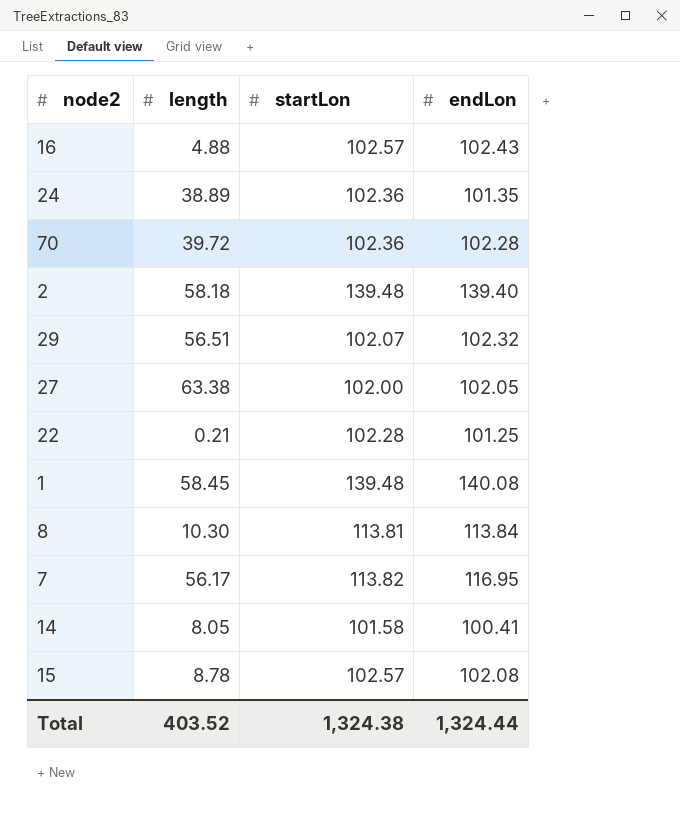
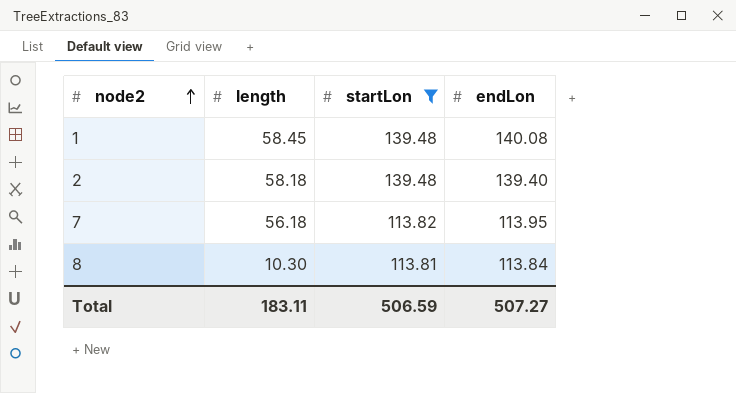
filter: none -> startLon >= 113.81
row order: none -> node2 ascending
7 | length: 56.17 -> 56.18
7 | endLon: 116.95 -> 113.95
Total | length: 403.52 -> 183.11
Total | startLon: 1,324.38 -> 506.59
Total | endLon: 1,324.44 -> 507.27

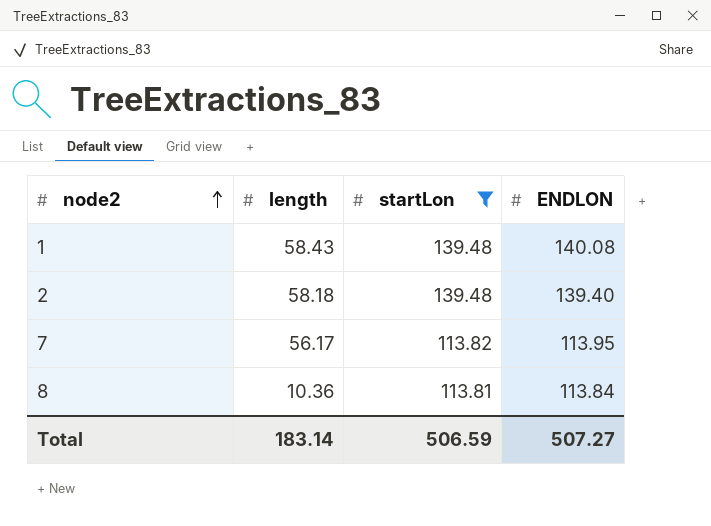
column name: endLon -> ENDLON
1 | length: 58.45 -> 58.43
7 | length: 56.18 -> 56.17
8 | length: 10.30 -> 10.36
Total | length: 183.11 -> 183.14

